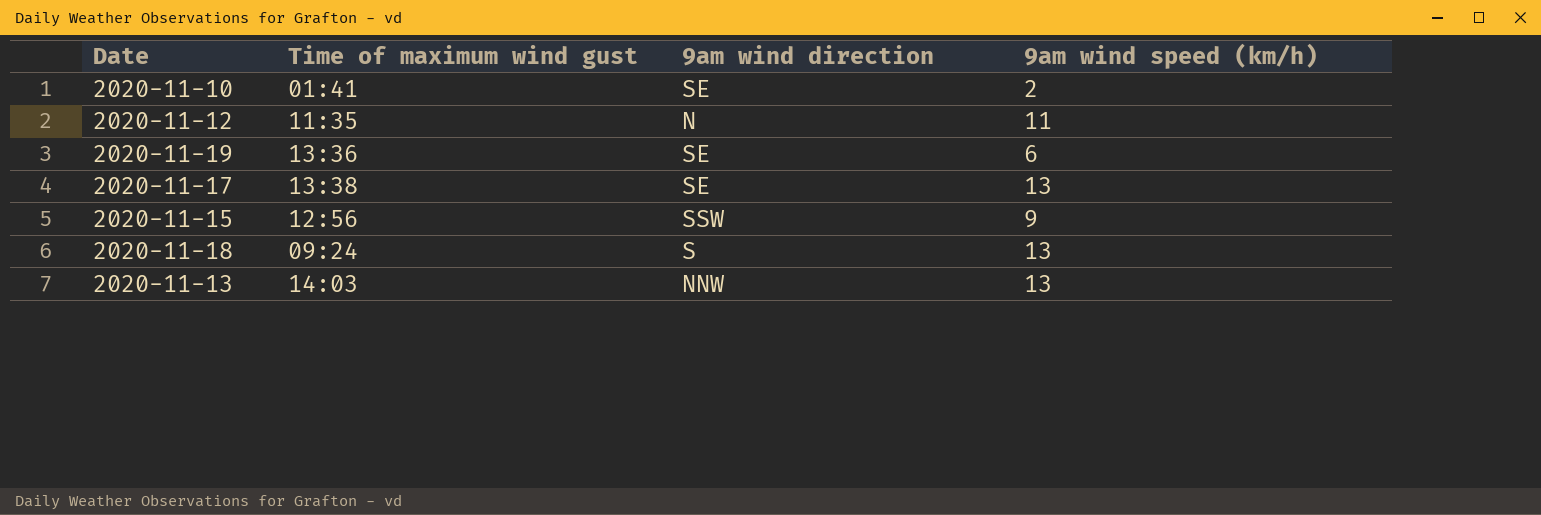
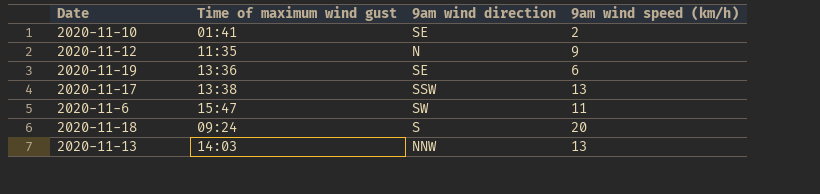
row 2020-11-15: 12:56 | SSW | 9 -> none
2020-11-12 | 9am wind speed (km/h): 11 -> 9
2020-11-17 | 9am wind direction: SE -> SSW
row 2020-11-6: none -> 15:47 | SW | 11
2020-11-18 | 9am wind speed (km/h): 13 -> 20

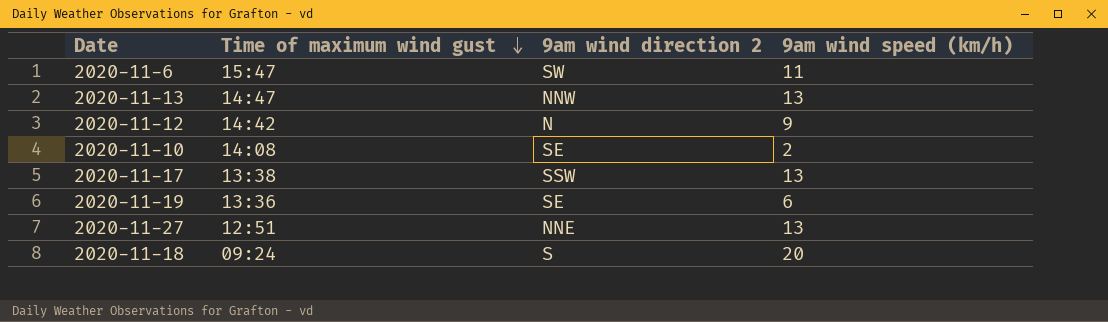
row order: none -> Time of maximum wind gust descending
column name: 9am wind direction -> 9am wind direction 2
2020-11-13 | Time of maximum wind gust: 14:03 -> 14:47
2020-11-12 | Time of maximum wind gust: 11:35 -> 14:42
2020-11-10 | Time of maximum wind gust: 01:41 -> 14:08
row 2020-11-27: none -> 12:51 | NNE | 13

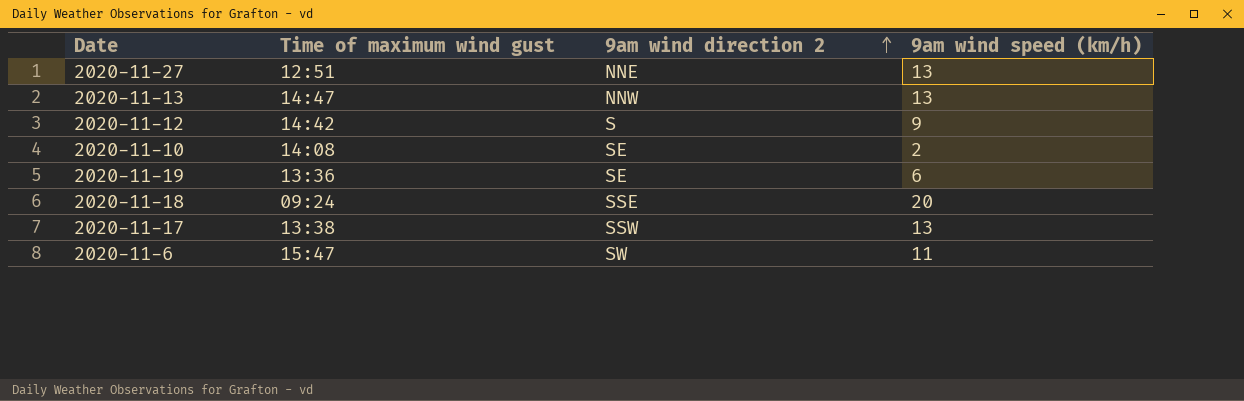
row order: Time of maximum wind gust descending -> 9am wind direction 2 ascending
2020-11-12 | 9am wind direction 2: N -> S
2020-11-18 | 9am wind direction 2: S -> SSE

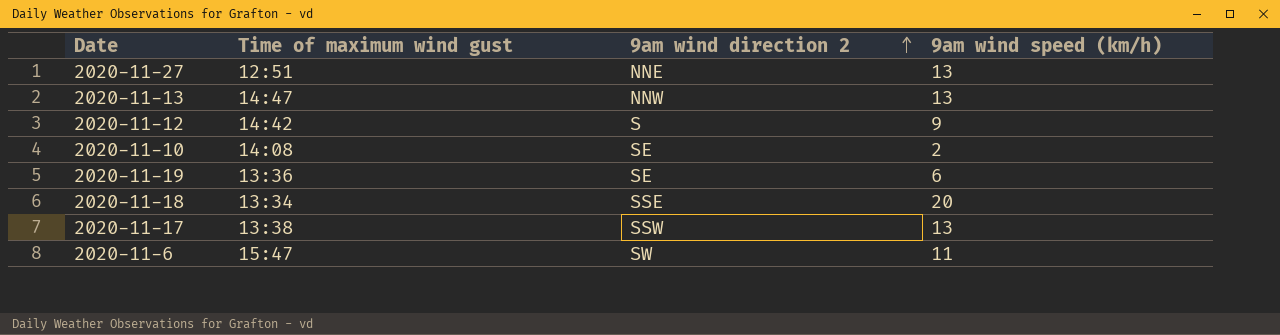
2020-11-18 | Time of maximum wind gust: 09:24 -> 13:34

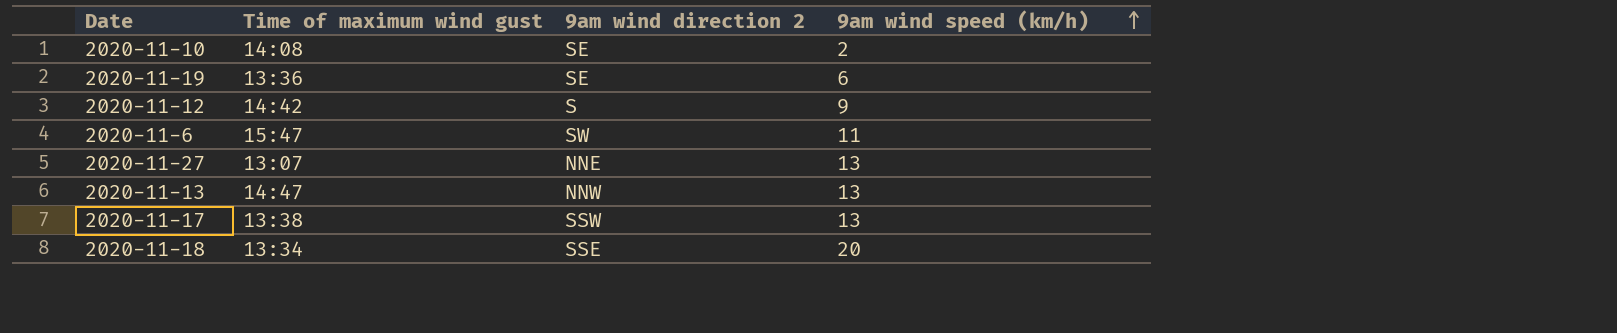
row order: 9am wind direction 2 ascending -> 9am wind speed (km/h) ascending
2020-11-27 | Time of maximum wind gust: 12:51 -> 13:07

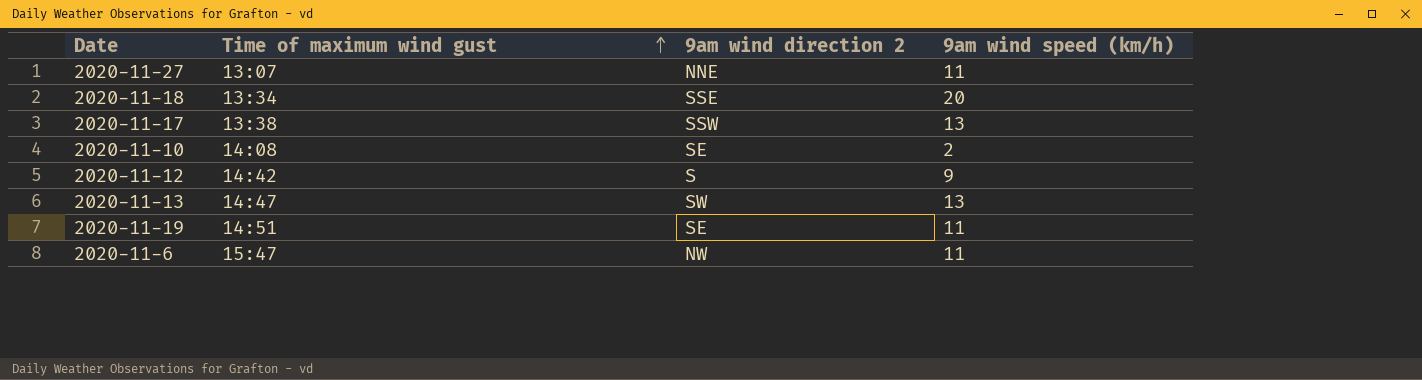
row order: 9am wind speed (km/h) ascending -> Time of maximum wind gust ascending
2020-11-27 | 9am wind speed (km/h): 13 -> 11
2020-11-13 | 9am wind direction 2: NNW -> SW
2020-11-19 | Time of maximum wind gust: 13:36 -> 14:51
2020-11-19 | 9am wind speed (km/h): 6 -> 11
2020-11-6 | 9am wind direction 2: SW -> NW

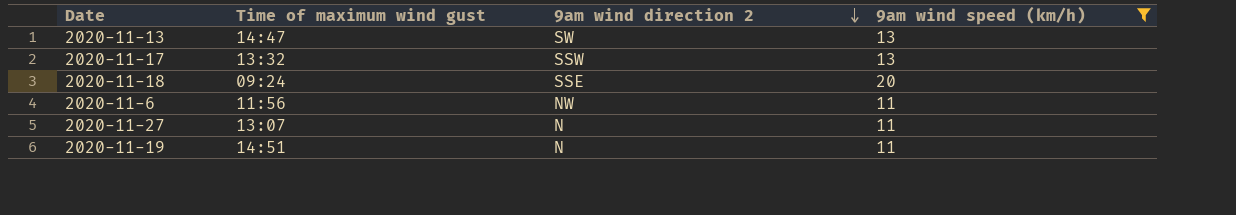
filter: none -> 9am wind speed (km/h) >= 11
row order: Time of maximum wind gust ascending -> 9am wind direction 2 descending
2020-11-17 | Time of maximum wind gust: 13:38 -> 13:32
2020-11-18 | Time of maximum wind gust: 13:34 -> 09:24
2020-11-6 | Time of maximum wind gust: 15:47 -> 11:56
2020-11-27 | 9am wind direction 2: NNE -> N
2020-11-19 | 9am wind direction 2: SE -> N

